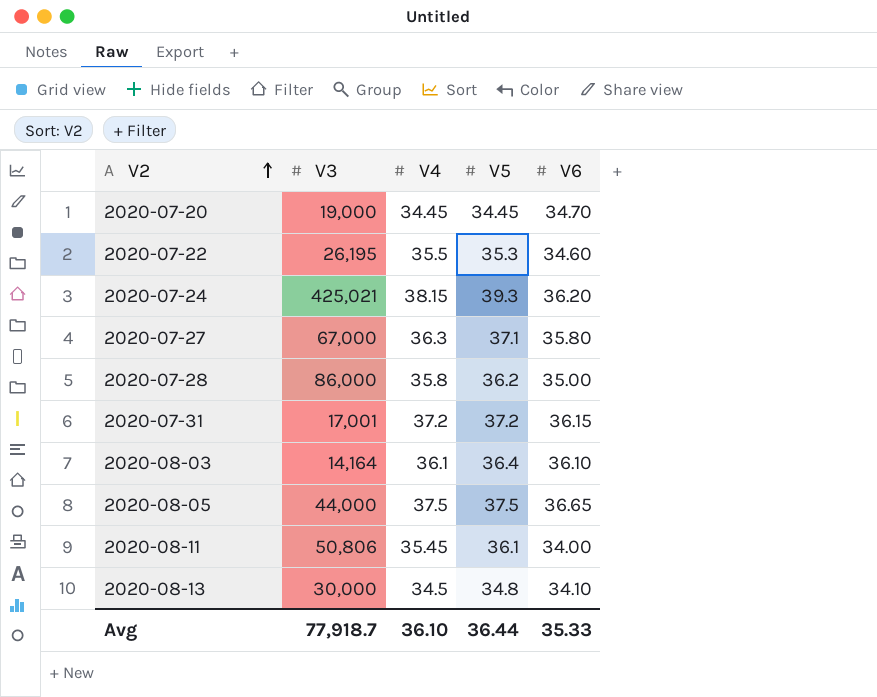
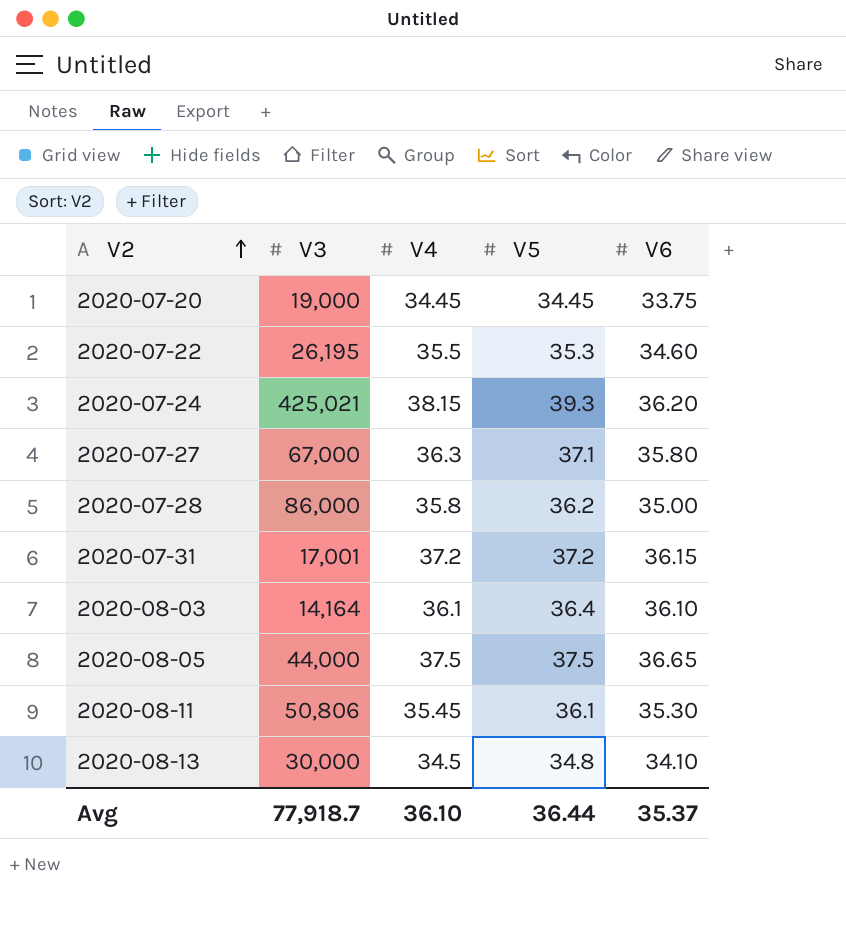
2020-07-20 | V6: 34.70 -> 33.75
2020-08-11 | V6: 34.00 -> 35.30
Avg | V6: 35.33 -> 35.37

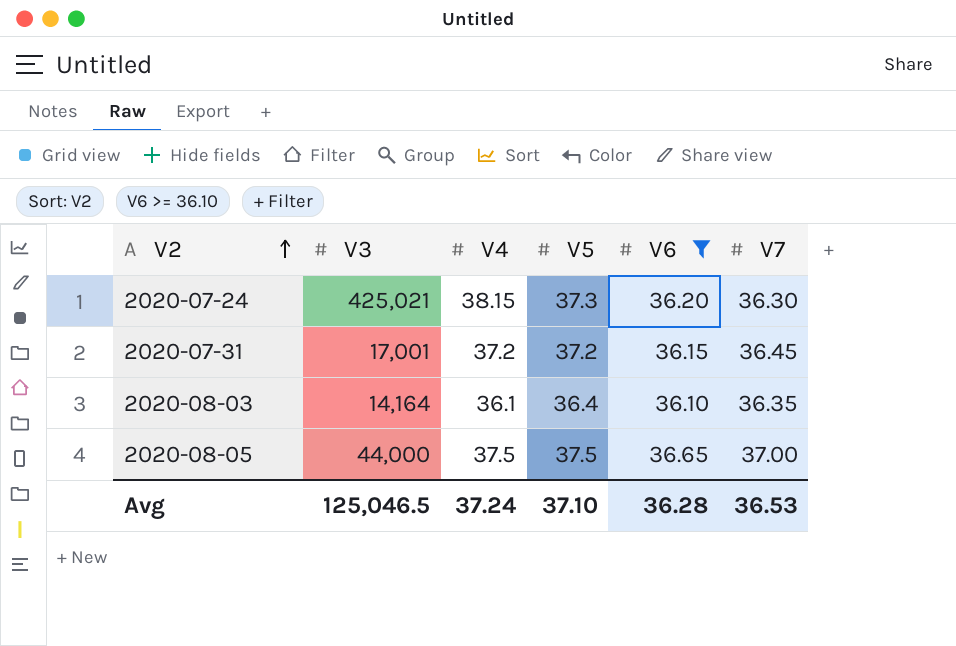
filter: none -> V6 >= 36.10
column V7 | position: none -> 6
2020-07-24 | V5: 39.3 -> 37.3
Avg | V3: 77,918.7 -> 125,046.5
Avg | V4: 36.10 -> 37.24
Avg | V5: 36.44 -> 37.10
Avg | V6: 35.37 -> 36.28

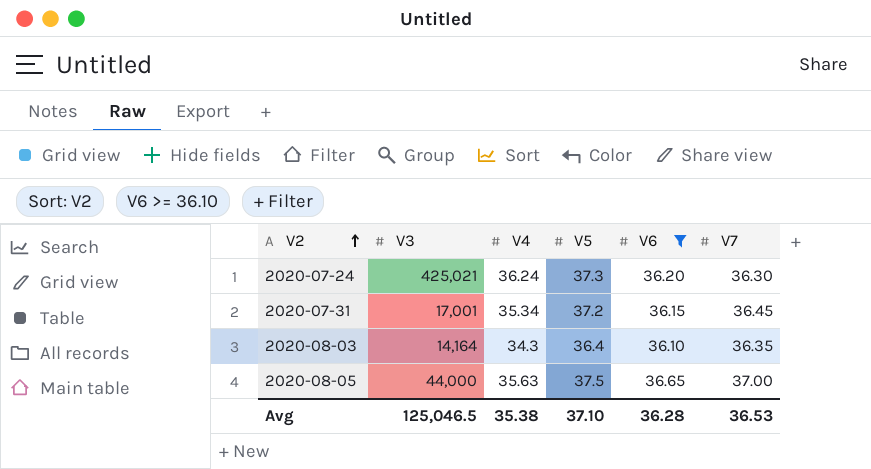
2020-07-24 | V4: 38.15 -> 36.24
2020-07-31 | V4: 37.2 -> 35.34
2020-08-03 | V4: 36.1 -> 34.3
2020-08-05 | V4: 37.5 -> 35.63
Avg | V4: 37.24 -> 35.38

